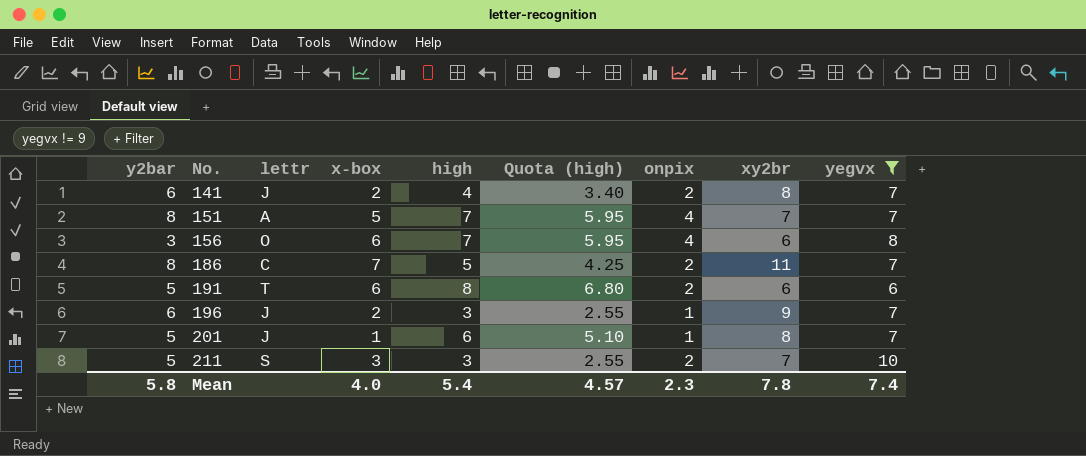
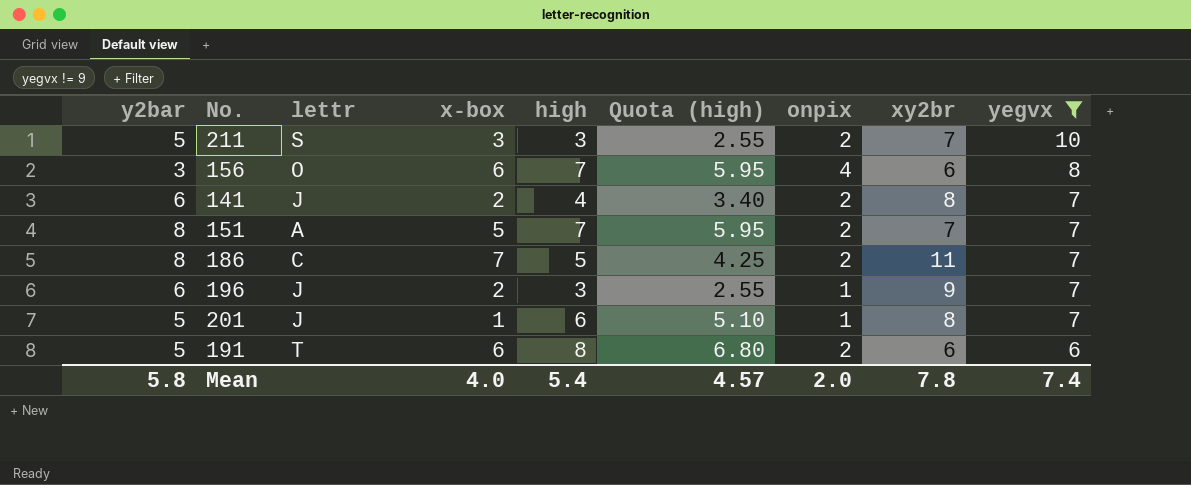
row order: No. ascending -> yegvx descending
151 | onpix: 4 -> 2
Mean | onpix: 2.3 -> 2.0

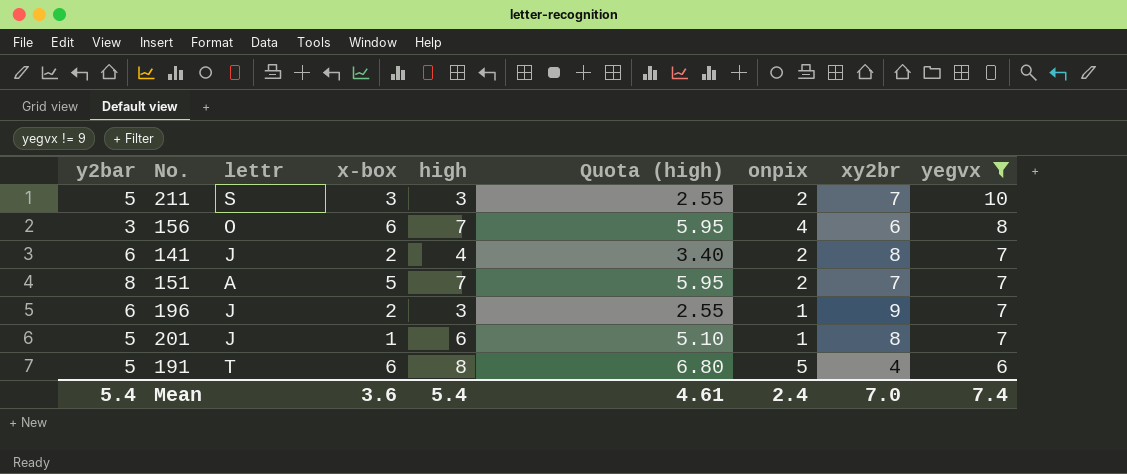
row 186: 8 | C | 7 | 5 | 4.25 | 2 | 11 | 7 -> none
191 | onpix: 2 -> 5
191 | xy2br: 6 -> 4
Mean | y2bar: 5.8 -> 5.4
Mean | x-box: 4.0 -> 3.6
Mean | Quota (high): 4.57 -> 4.61
Mean | onpix: 2.0 -> 2.4
Mean | xy2br: 7.8 -> 7.0

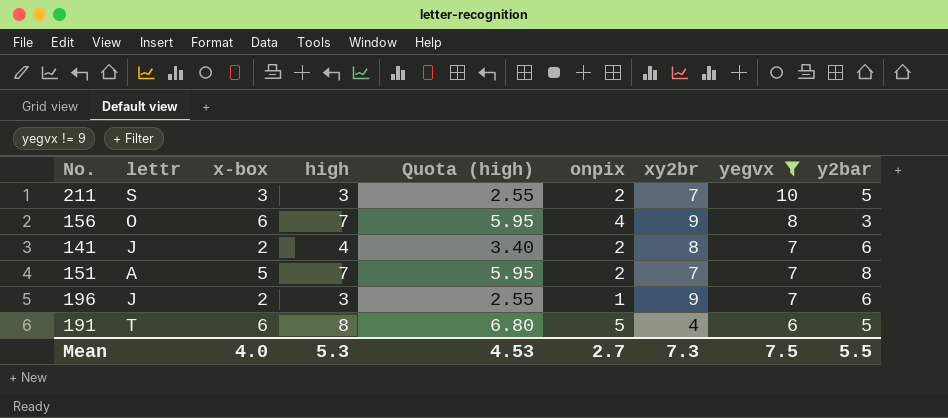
column y2bar | position: 1 -> 9
row 201: 5 | J | 1 | 6 | 5.10 | 1 | 8 | 7 -> none
156 | xy2br: 6 -> 9
Mean | x-box: 3.6 -> 4.0
Mean | high: 5.4 -> 5.3
Mean | Quota (high): 4.61 -> 4.53
Mean | onpix: 2.4 -> 2.7
Mean | xy2br: 7.0 -> 7.3
Mean | yegvx: 7.4 -> 7.5
Mean | y2bar: 5.4 -> 5.5

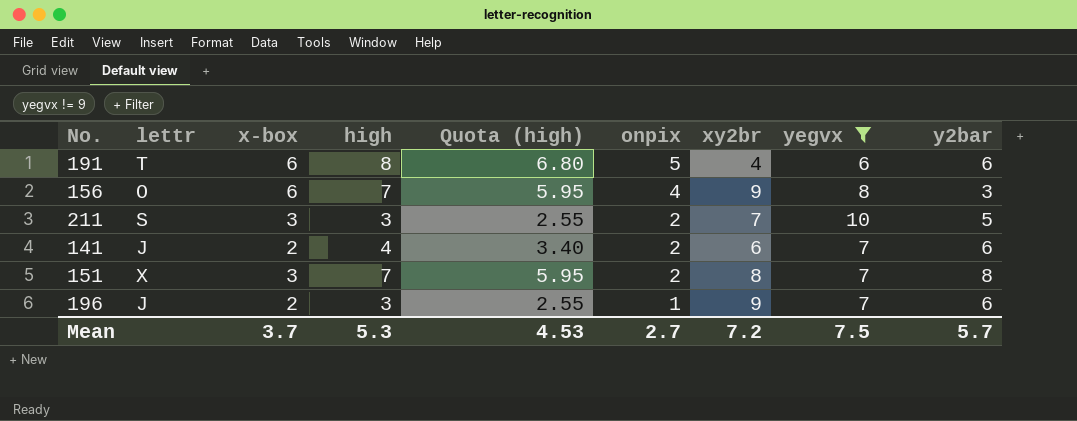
row order: yegvx descending -> onpix descending
191 | y2bar: 5 -> 6
141 | xy2br: 8 -> 6
151 | lettr: A -> X
151 | x-box: 5 -> 3
151 | xy2br: 7 -> 8
Mean | x-box: 4.0 -> 3.7
Mean | xy2br: 7.3 -> 7.2
Mean | y2bar: 5.5 -> 5.7

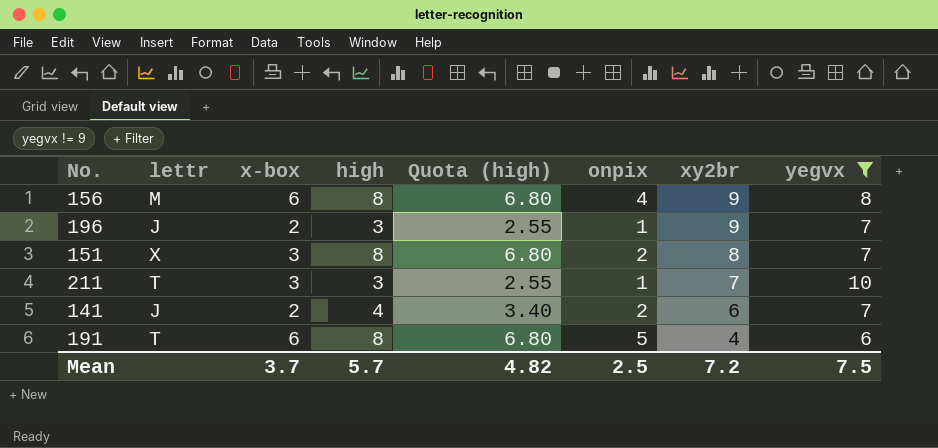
row order: onpix descending -> xy2br descending
column y2bar | position: 9 -> none
156 | lettr: O -> M
156 | high: 7 -> 8
156 | Quota (high): 5.95 -> 6.80
151 | high: 7 -> 8
151 | Quota (high): 5.95 -> 6.80
211 | lettr: S -> T
211 | onpix: 2 -> 1
Mean | high: 5.3 -> 5.7
Mean | Quota (high): 4.53 -> 4.82
Mean | onpix: 2.7 -> 2.5

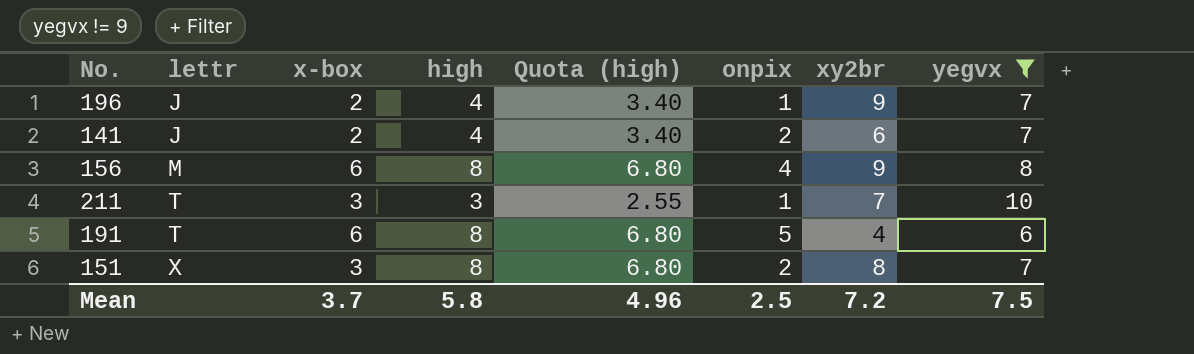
row order: xy2br descending -> lettr ascending
196 | high: 3 -> 4
196 | Quota (high): 2.55 -> 3.40
Mean | high: 5.7 -> 5.8
Mean | Quota (high): 4.82 -> 4.96

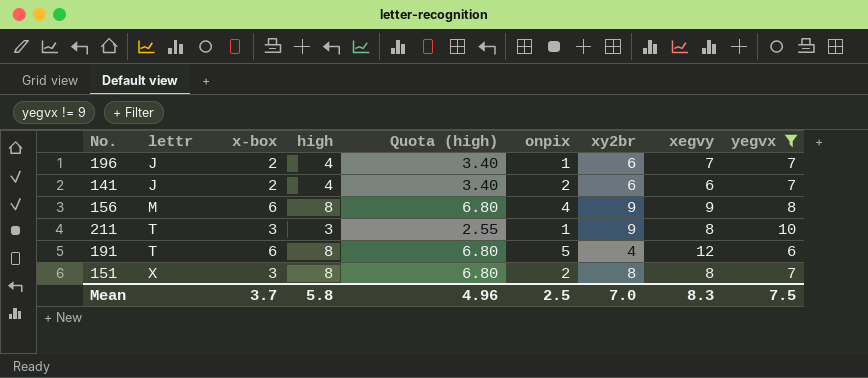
column xegvy | position: none -> 8
196 | xy2br: 9 -> 6
211 | xy2br: 7 -> 9
Mean | xy2br: 7.2 -> 7.0

